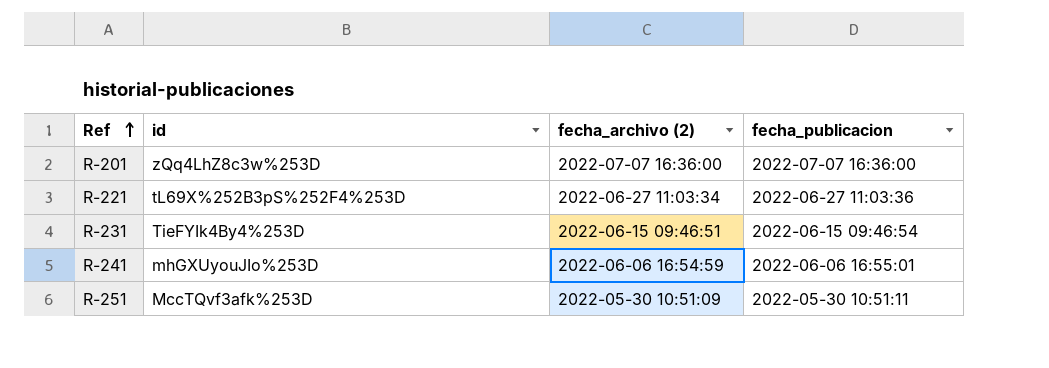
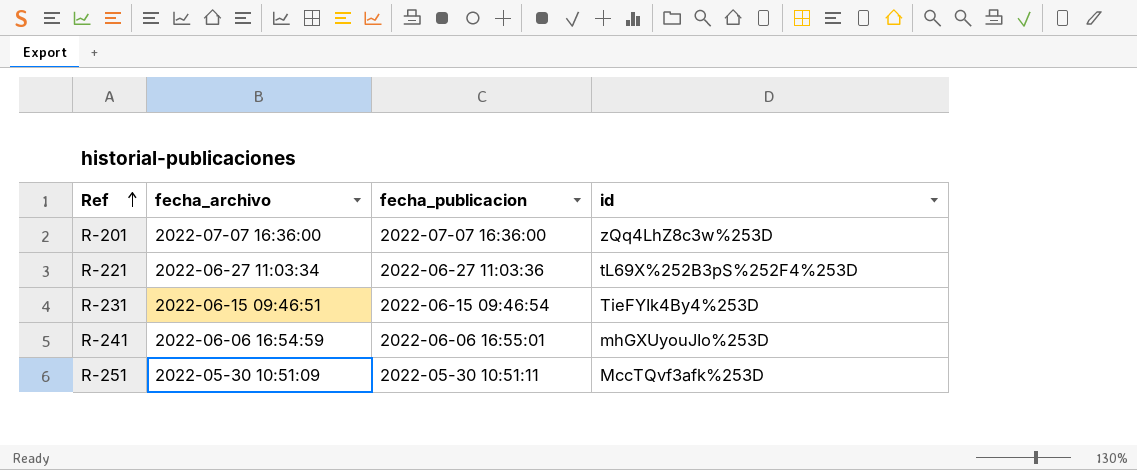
column name: fecha_archivo (2) -> fecha_archivo
column id | position: 2 -> 4

